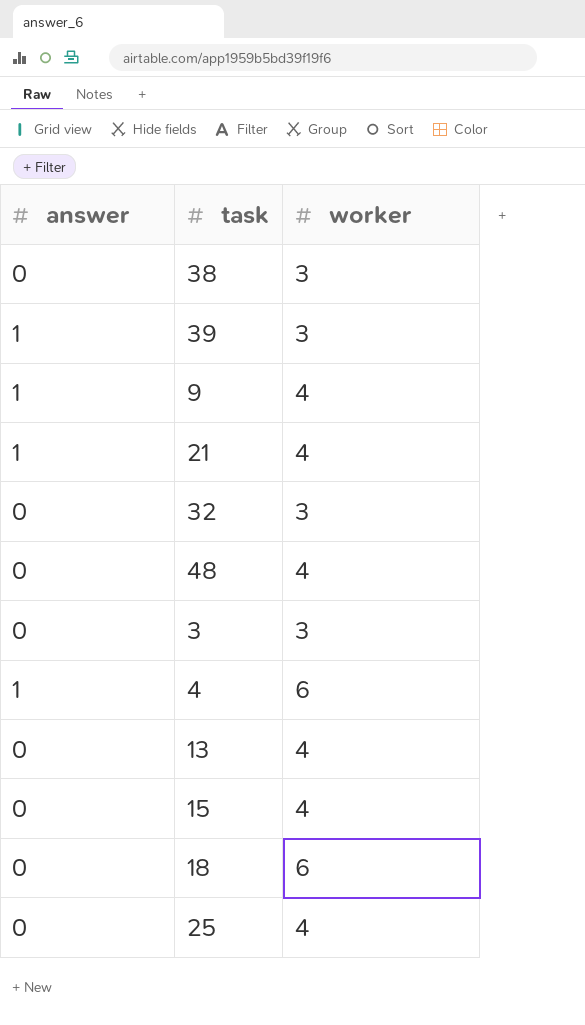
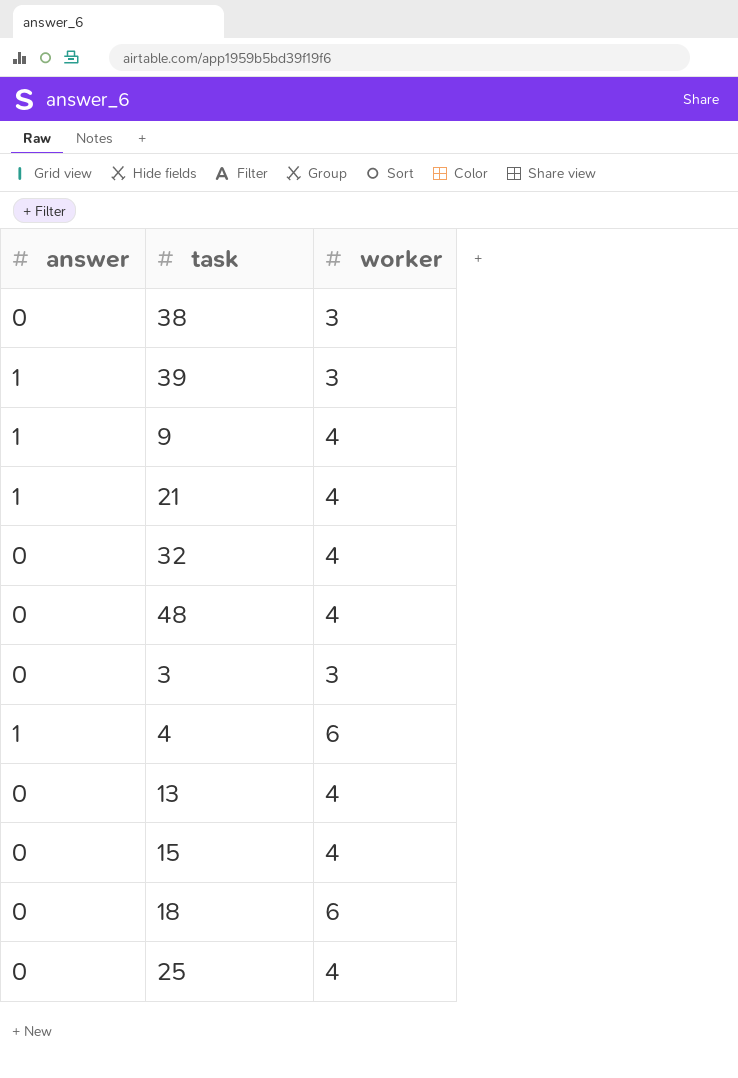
32 | worker: 3 -> 4

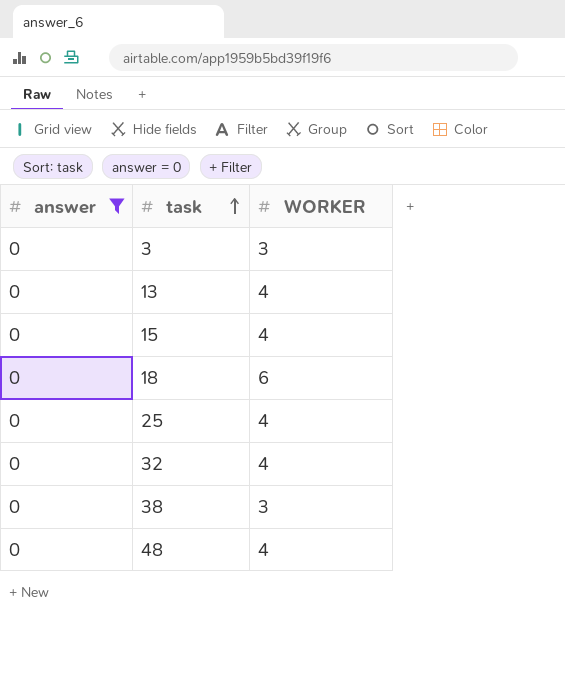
filter: none -> answer = 0
row order: none -> task ascending
column name: worker -> WORKER

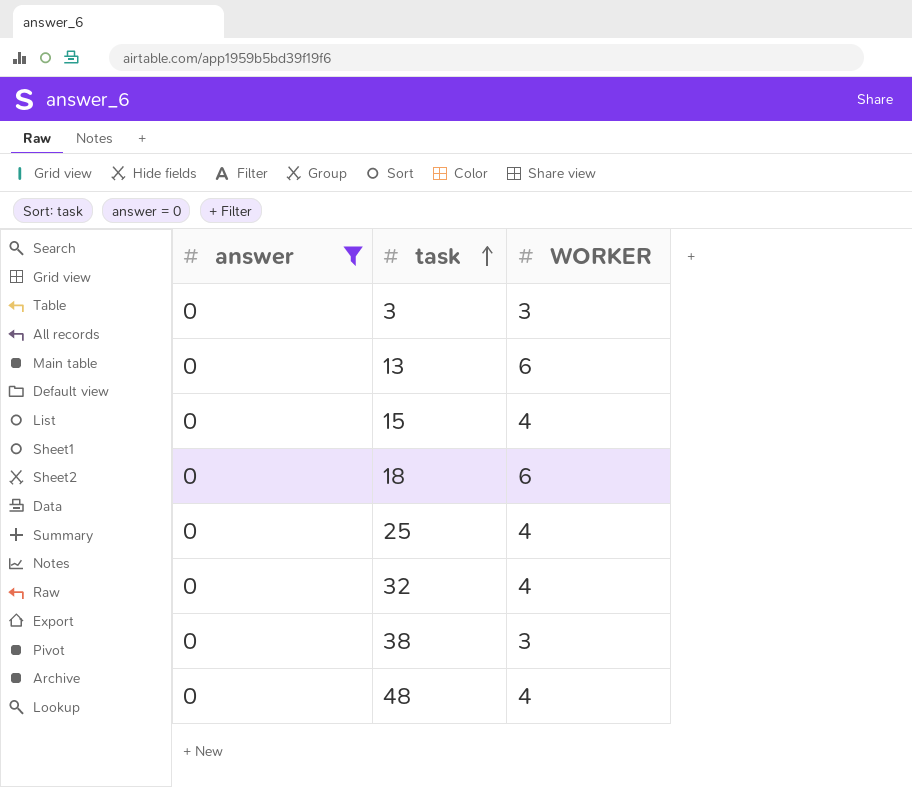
13 | WORKER: 4 -> 6

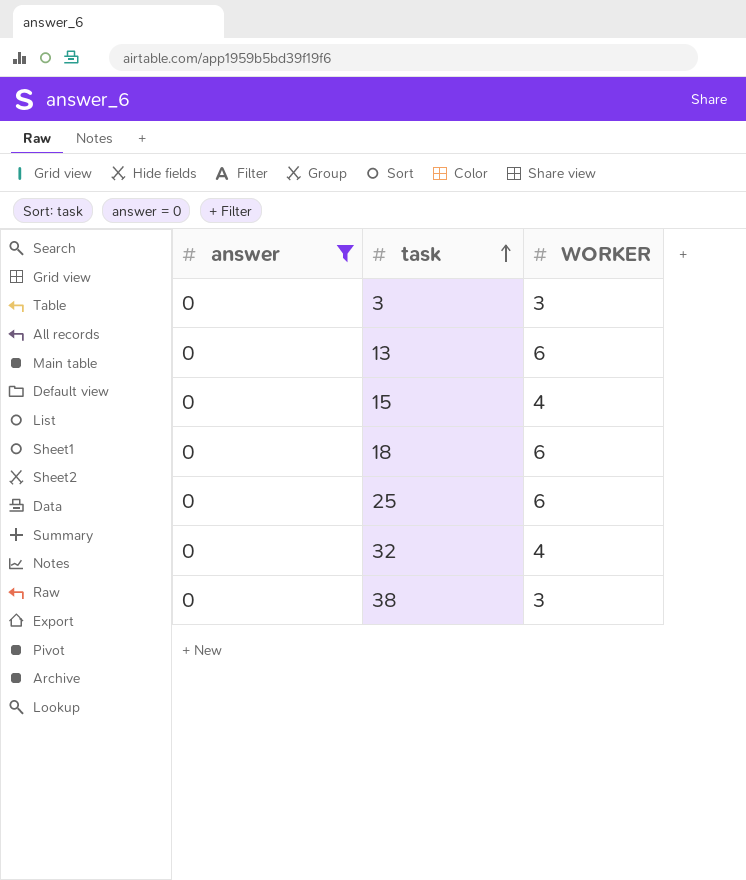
row 48: 0 | 4 -> none
25 | WORKER: 4 -> 6

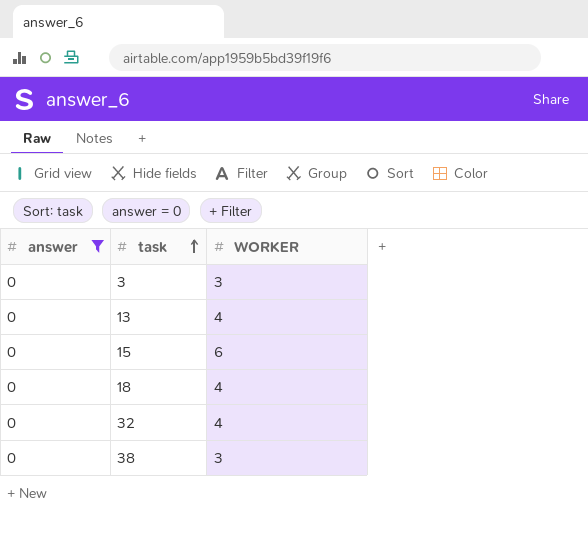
row 25: 0 | 6 -> none
13 | WORKER: 6 -> 4
15 | WORKER: 4 -> 6
18 | WORKER: 6 -> 4

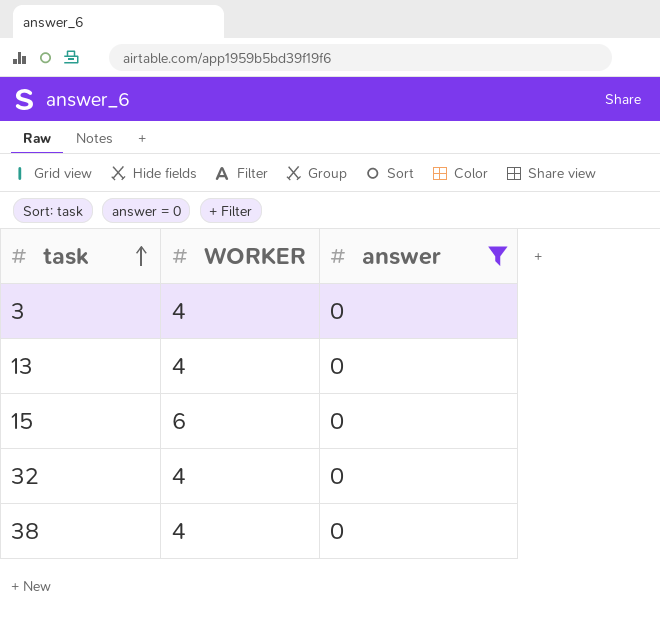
column answer | position: 1 -> 3
row 18: 0 | 4 -> none
3 | WORKER: 3 -> 4
38 | WORKER: 3 -> 4

